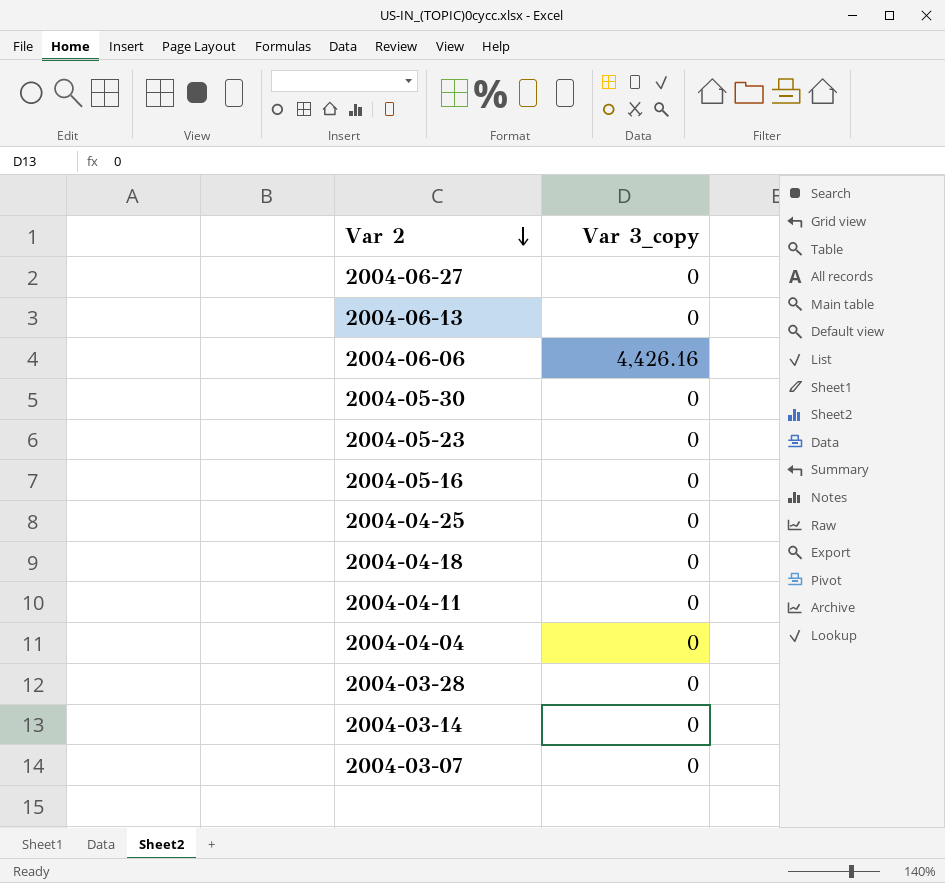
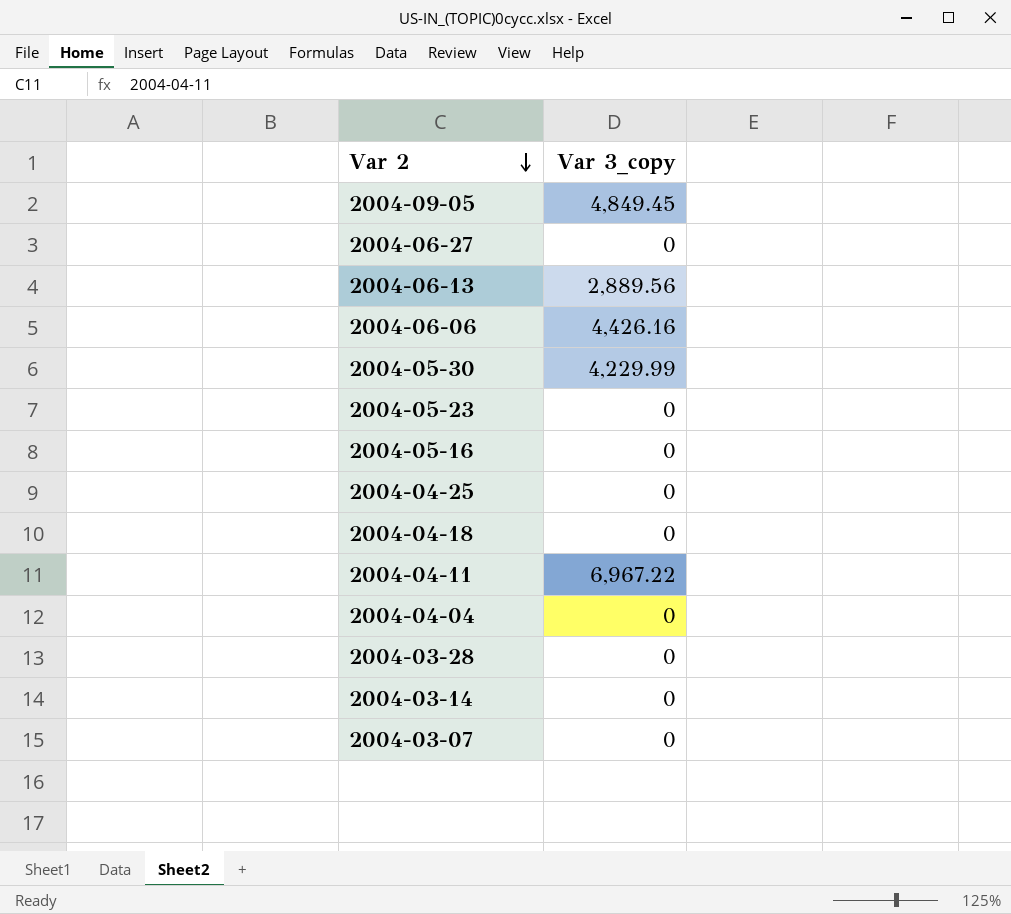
row 2004-09-05: none -> 4,849.45
2004-06-13 | Var 3_copy: 0 -> 2,889.56
2004-05-30 | Var 3_copy: 0 -> 4,229.99
2004-04-11 | Var 3_copy: 0 -> 6,967.22

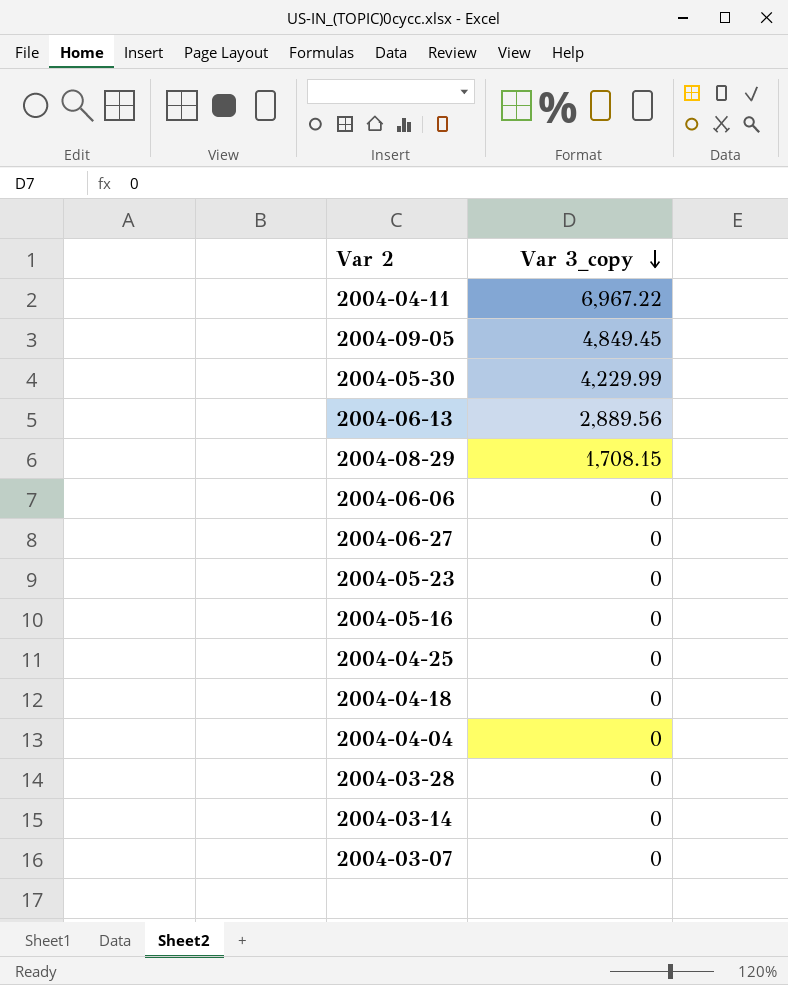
row order: Var 2 descending -> Var 3_copy descending
row 2004-08-29: none -> 1,708.15
2004-06-06 | Var 3_copy: 4,426.16 -> 0

